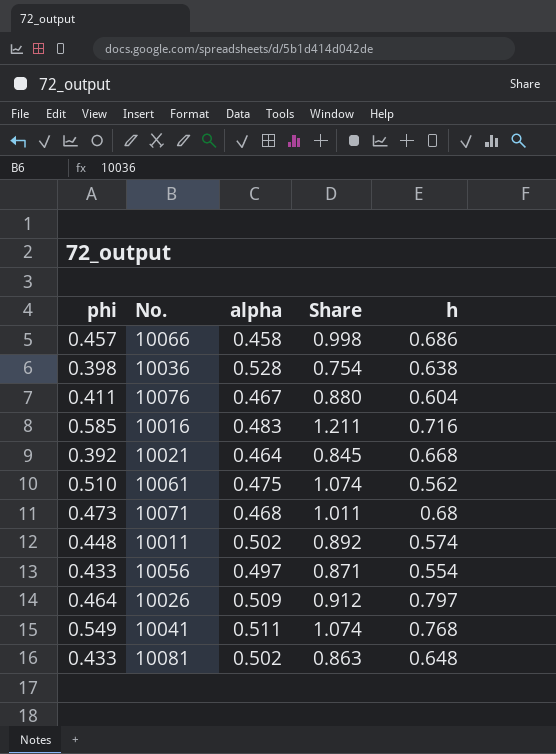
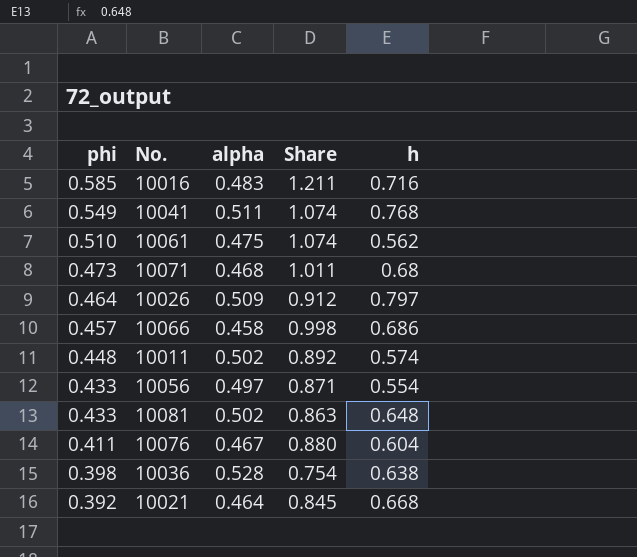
row order: none -> phi descending

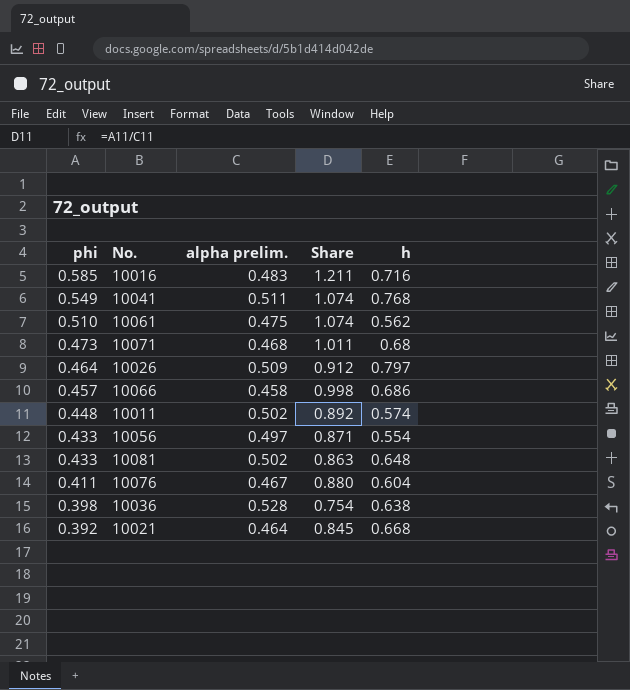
column name: alpha -> alpha prelim.

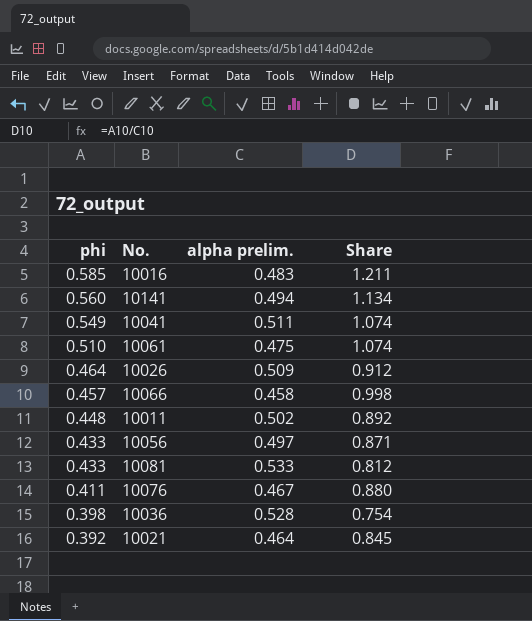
column h | position: 5 -> none
row 10071: 0.473 | 0.468 | 1.011 | 0.68 -> none
row 10141: none -> 0.560 | 0.494 | 1.134
10081 | alpha prelim.: 0.502 -> 0.533
10081 | Share: 0.863 -> 0.812

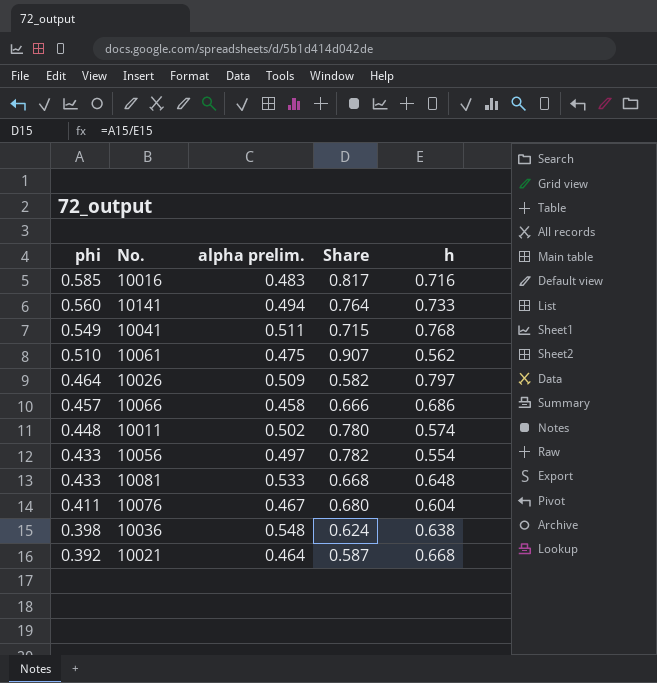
column Share | formula: [phi] / [alpha prelim.] -> [phi] / [h]
column h | position: none -> 5
10036 | alpha prelim.: 0.528 -> 0.548

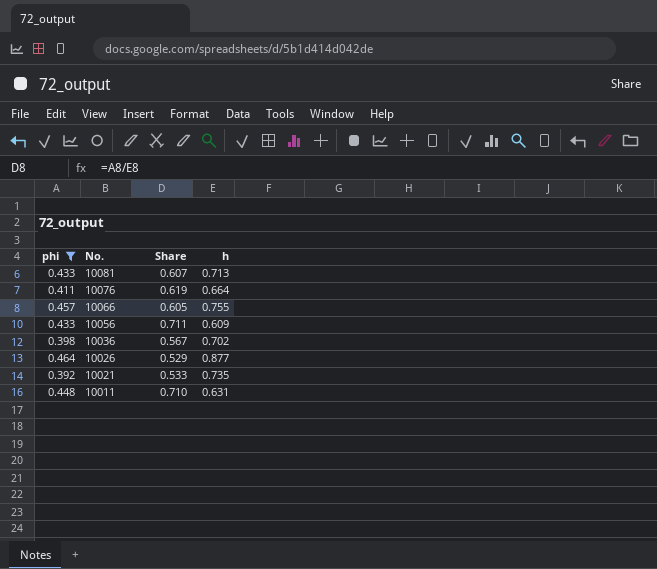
filter: none -> phi <= 0.464
row order: phi descending -> No. descending
column alpha prelim. | position: 3 -> none
10081 | Share: 0.668 -> 0.607
10081 | h: 0.648 -> 0.713
10076 | Share: 0.680 -> 0.619
10076 | h: 0.604 -> 0.664
10066 | Share: 0.666 -> 0.605
10066 | h: 0.686 -> 0.755
10056 | Share: 0.782 -> 0.711
10056 | h: 0.554 -> 0.609
10036 | Share: 0.624 -> 0.567
10036 | h: 0.638 -> 0.702
10026 | Share: 0.582 -> 0.529
10026 | h: 0.797 -> 0.877
10021 | Share: 0.587 -> 0.533
10021 | h: 0.668 -> 0.735
10011 | Share: 0.780 -> 0.710
10011 | h: 0.574 -> 0.631

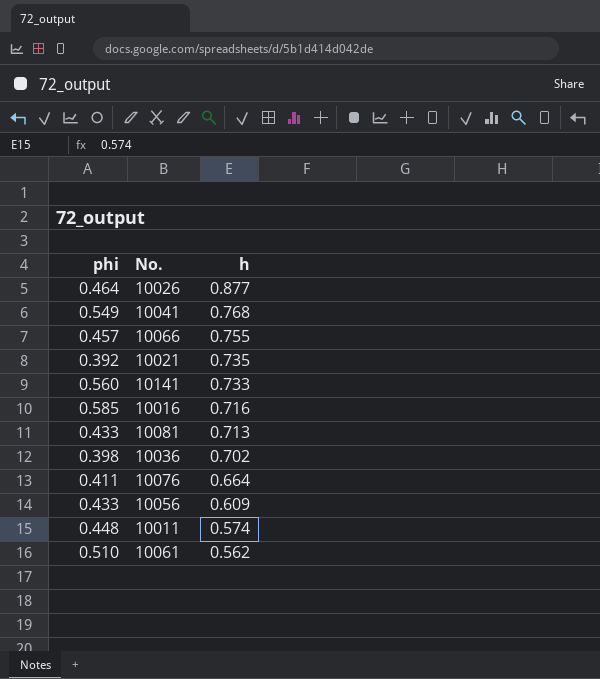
filter: phi <= 0.464 -> none
row order: No. descending -> h descending
column Share | formula: [phi] / [h] -> none
10011 | h: 0.631 -> 0.574

